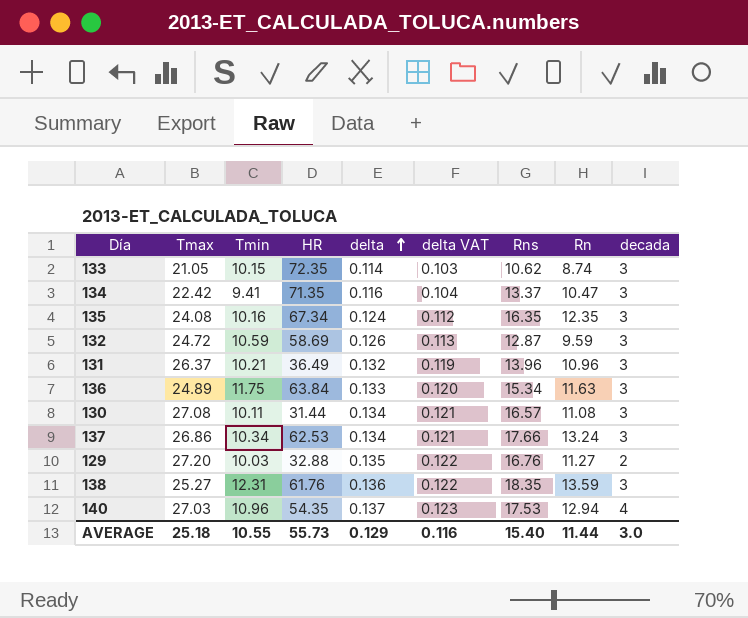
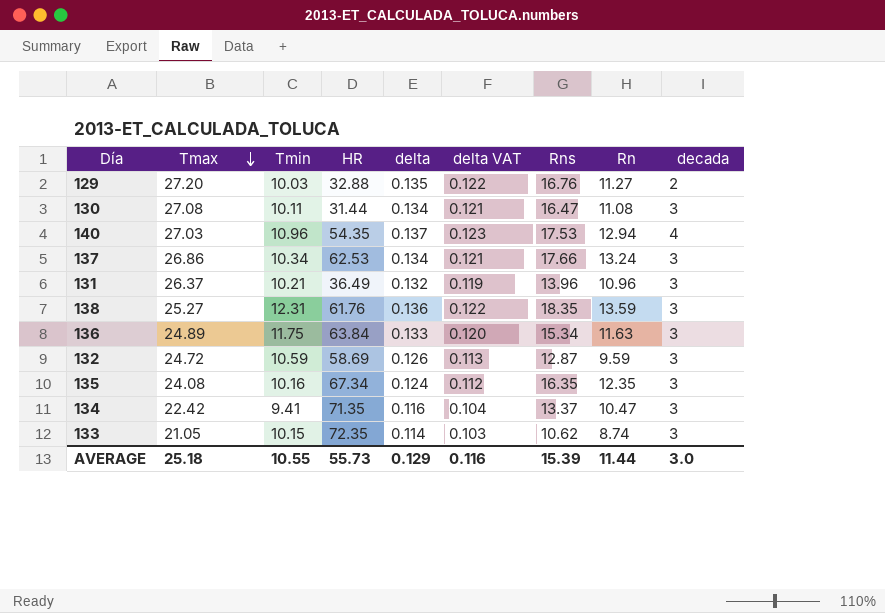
row order: delta ascending -> Tmax descending
130 | Rns: 16.57 -> 16.47
AVERAGE | Rns: 15.40 -> 15.39

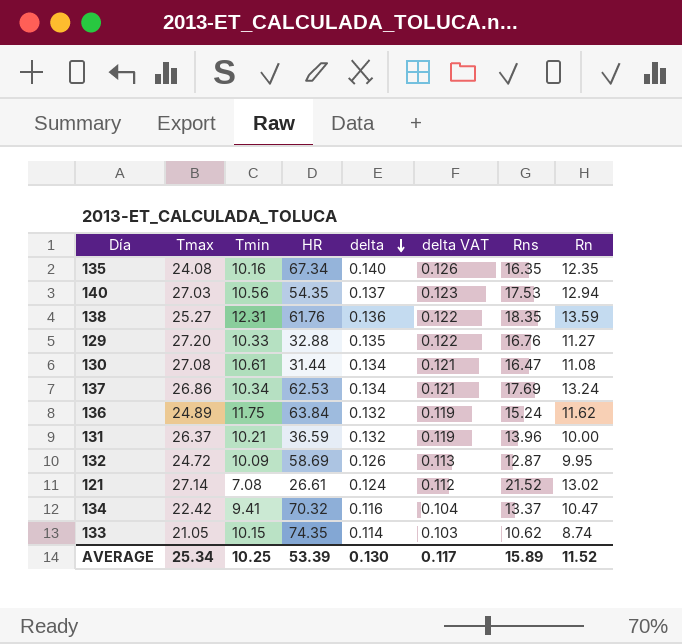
row order: Tmax descending -> delta descending
column decada | position: 9 -> none
135 | delta: 0.124 -> 0.140
135 | delta VAT: 0.112 -> 0.126
140 | Tmin: 10.96 -> 10.56
129 | Tmin: 10.03 -> 10.33
130 | Tmin: 10.11 -> 10.61
137 | Rns: 17.66 -> 17.69
136 | delta: 0.133 -> 0.132
136 | delta VAT: 0.120 -> 0.119
136 | Rns: 15.34 -> 15.24
136 | Rn: 11.63 -> 11.62
131 | HR: 36.49 -> 36.59
131 | Rn: 10.96 -> 10.00
132 | Tmin: 10.59 -> 10.09
132 | Rn: 9.59 -> 9.95
row 121: none -> 27.14 | 7.08 | 26.61 | 0.124 | 0.112 | 21.52 | 13.02
134 | HR: 71.35 -> 70.32
133 | HR: 72.35 -> 74.35
AVERAGE | Tmax: 25.18 -> 25.34
AVERAGE | Tmin: 10.55 -> 10.25
AVERAGE | HR: 55.73 -> 53.39
AVERAGE | delta: 0.129 -> 0.130
AVERAGE | delta VAT: 0.116 -> 0.117
AVERAGE | Rns: 15.39 -> 15.89
AVERAGE | Rn: 11.44 -> 11.52

